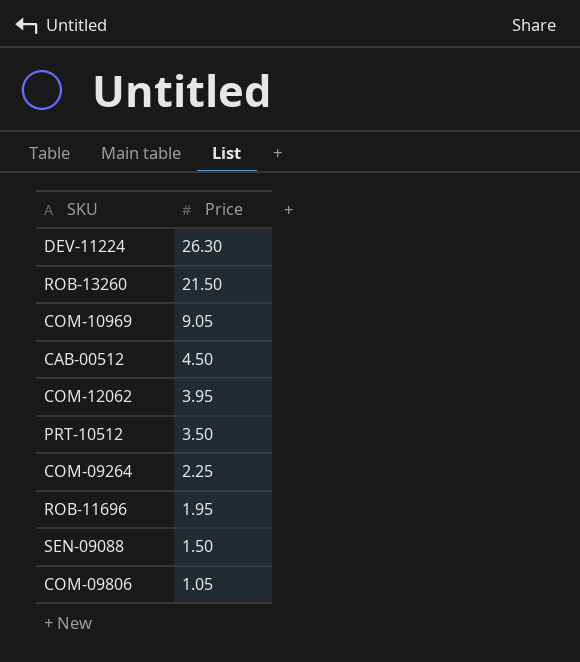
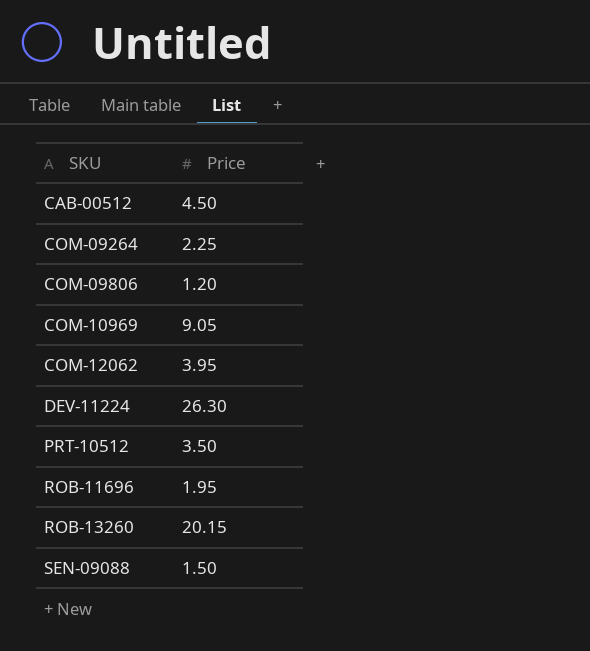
row order: Price descending -> SKU ascending
COM-09806 | Price: 1.05 -> 1.20
ROB-13260 | Price: 21.50 -> 20.15

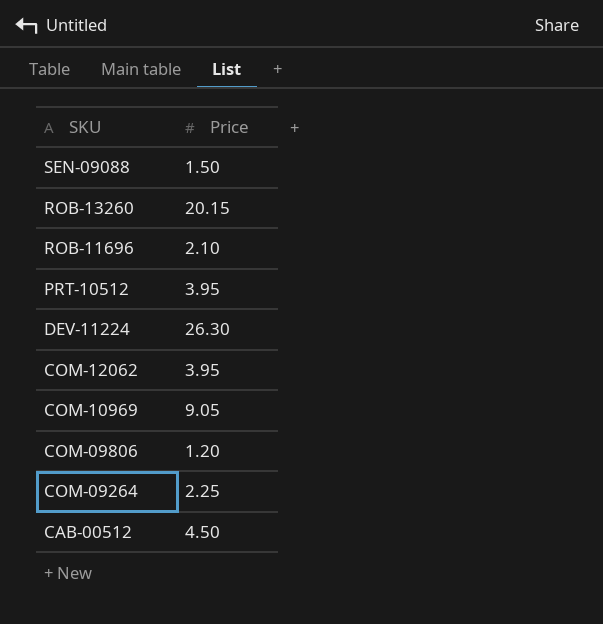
row order: SKU ascending -> SKU descending
ROB-11696 | Price: 1.95 -> 2.10
PRT-10512 | Price: 3.50 -> 3.95

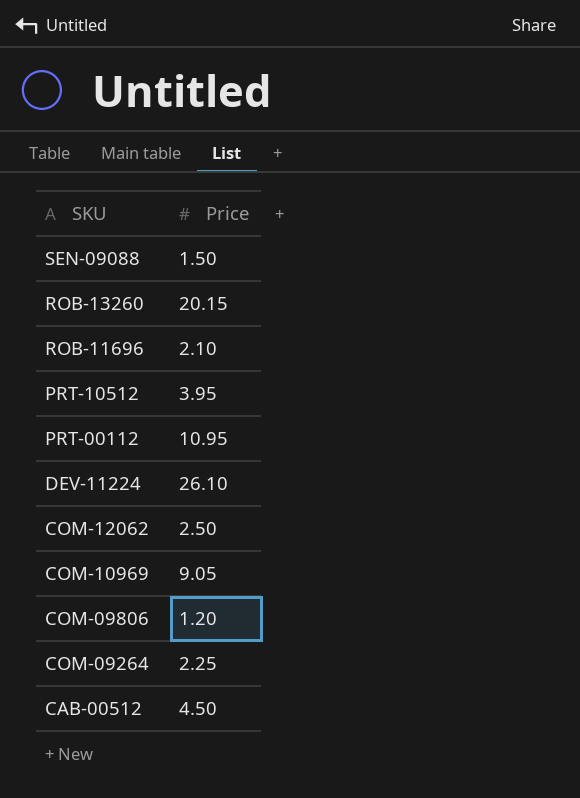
row PRT-00112: none -> 10.95
DEV-11224 | Price: 26.30 -> 26.10
COM-12062 | Price: 3.95 -> 2.50

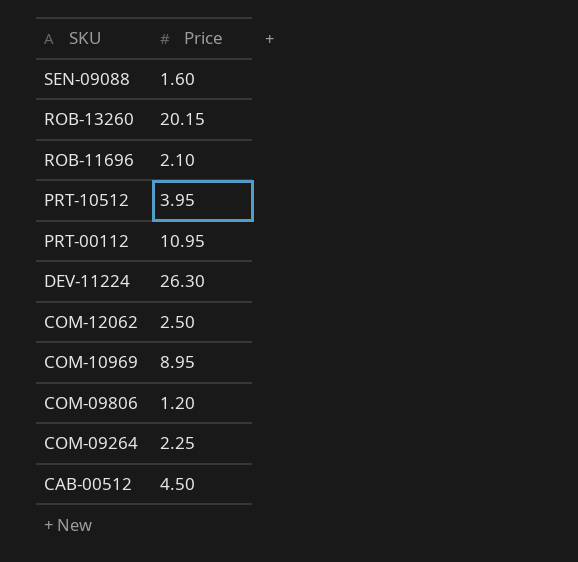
SEN-09088 | Price: 1.50 -> 1.60
DEV-11224 | Price: 26.10 -> 26.30
COM-10969 | Price: 9.05 -> 8.95

